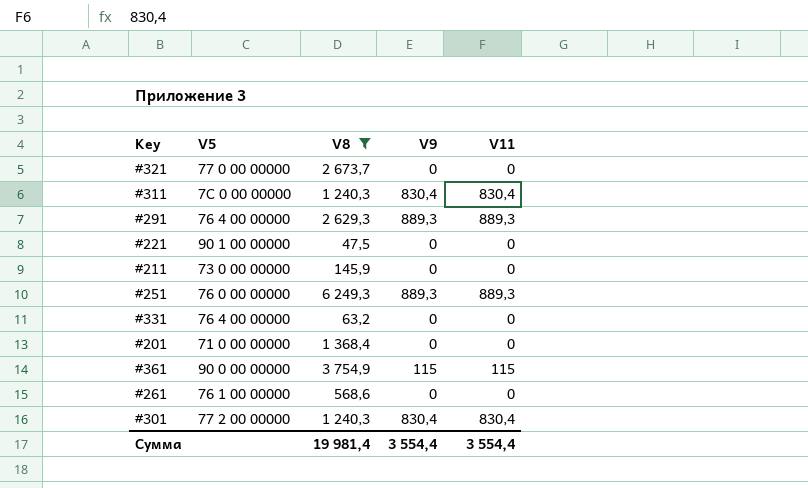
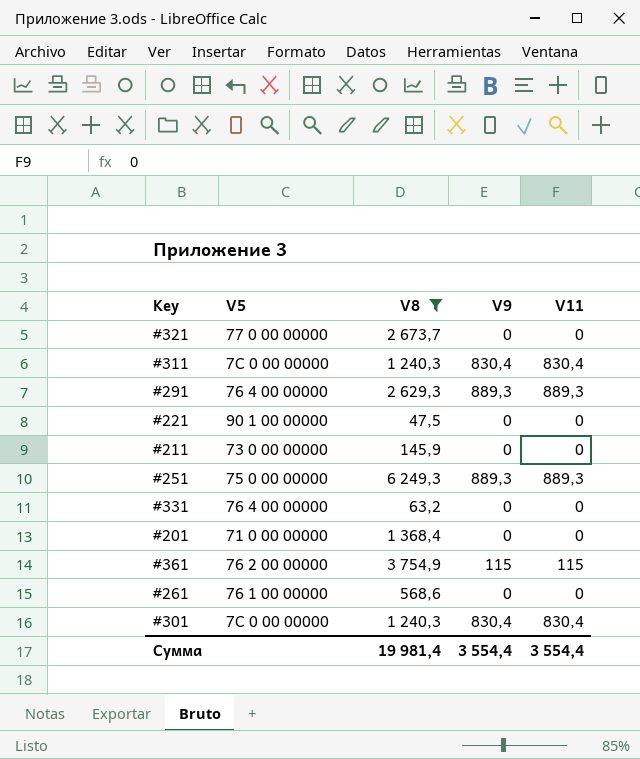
#251 | V5: 76 0 00 00000 -> 75 0 00 00000
#361 | V5: 90 0 00 00000 -> 76 2 00 00000
#301 | V5: 77 2 00 00000 -> 7С 0 00 00000

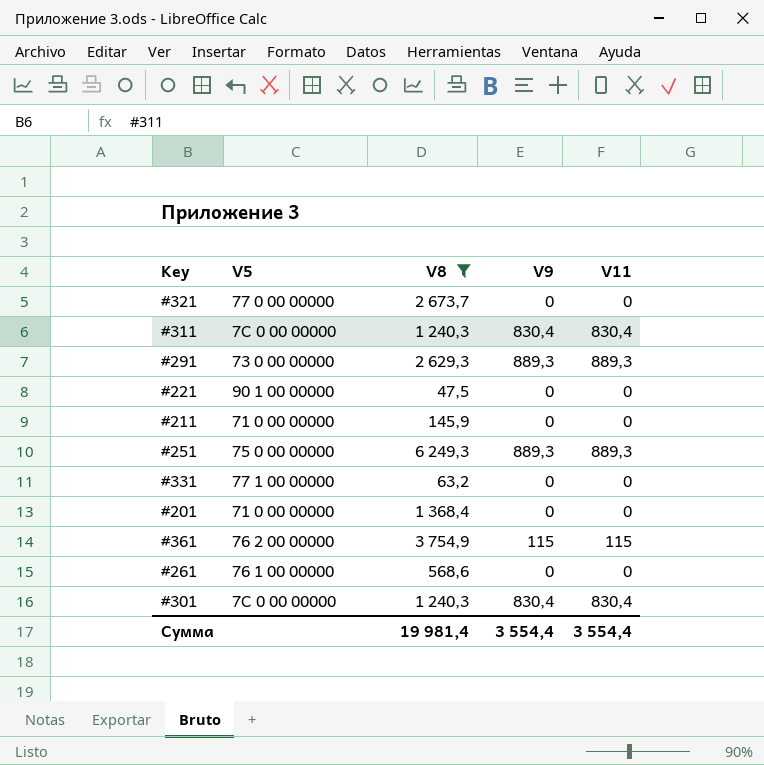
#291 | V5: 76 4 00 00000 -> 73 0 00 00000
#211 | V5: 73 0 00 00000 -> 71 0 00 00000
#331 | V5: 76 4 00 00000 -> 77 1 00 00000

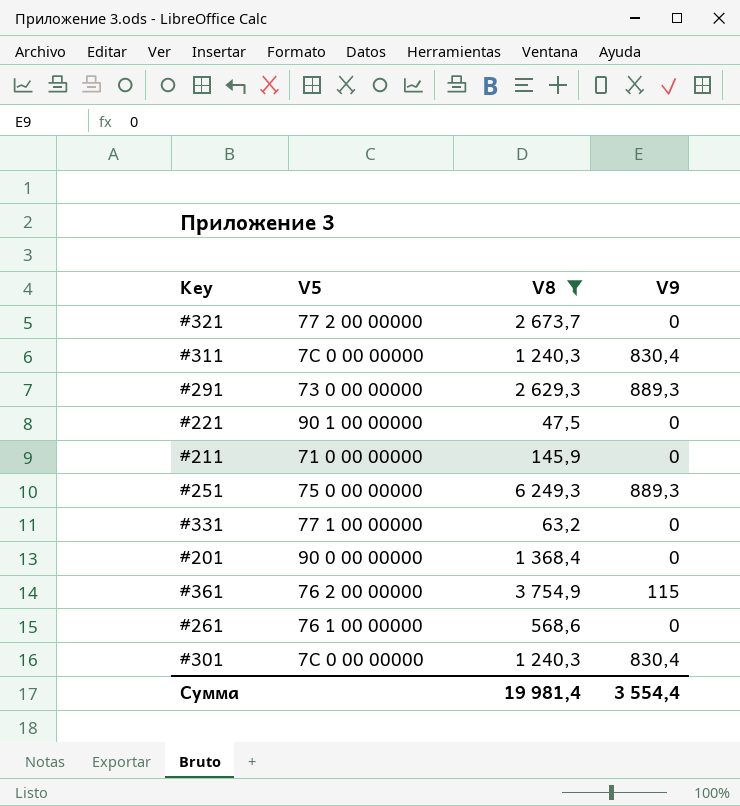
column V11 | position: 5 -> none
#321 | V5: 77 0 00 00000 -> 77 2 00 00000
#201 | V5: 71 0 00 00000 -> 90 0 00 00000

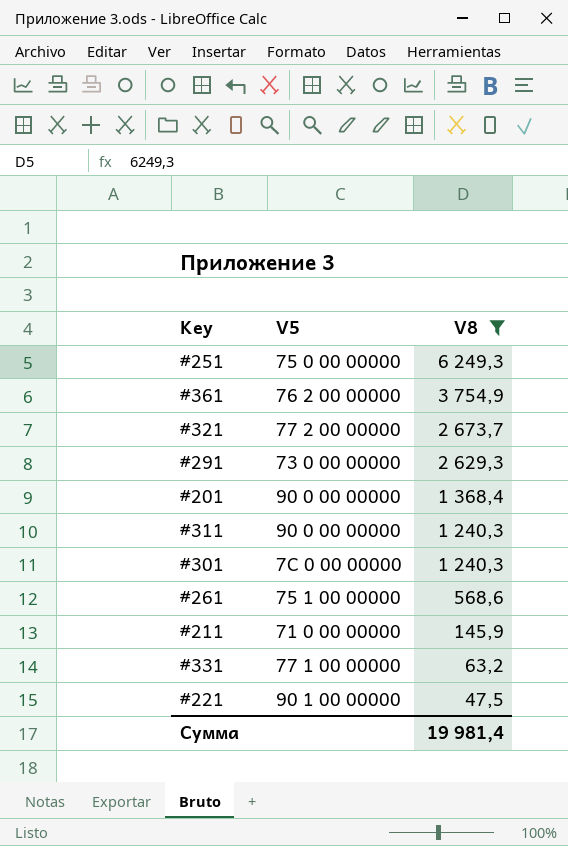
row order: none -> V8 descending
column V9 | position: 4 -> none
#311 | V5: 7С 0 00 00000 -> 90 0 00 00000
#261 | V5: 76 1 00 00000 -> 75 1 00 00000

